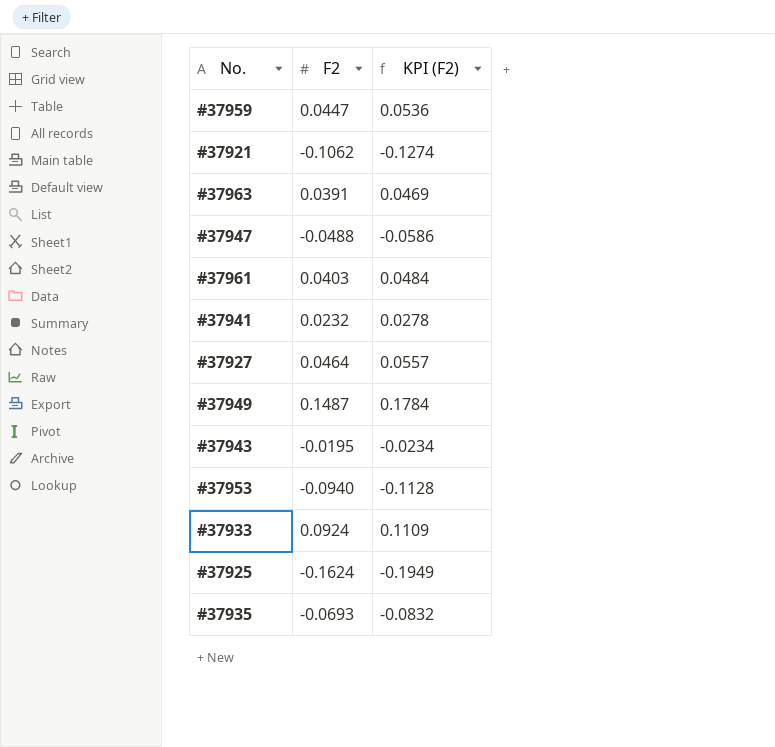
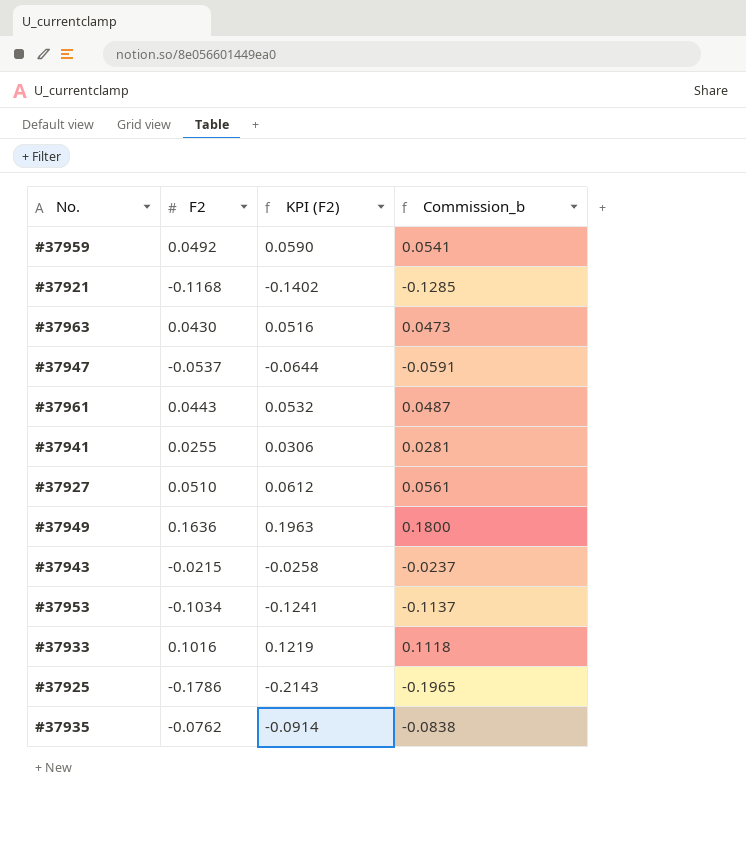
column Commission_b | formula: none -> [F2] * 1.1
#37959 | F2: 0.0447 -> 0.0492
#37959 | KPI (F2): 0.0536 -> 0.0590
#37921 | F2: -0.1062 -> -0.1168
#37921 | KPI (F2): -0.1274 -> -0.1402
#37963 | F2: 0.0391 -> 0.0430
#37963 | KPI (F2): 0.0469 -> 0.0516
#37947 | F2: -0.0488 -> -0.0537
#37947 | KPI (F2): -0.0586 -> -0.0644
#37961 | F2: 0.0403 -> 0.0443
#37961 | KPI (F2): 0.0484 -> 0.0532
#37941 | F2: 0.0232 -> 0.0255
#37941 | KPI (F2): 0.0278 -> 0.0306
#37927 | F2: 0.0464 -> 0.0510
#37927 | KPI (F2): 0.0557 -> 0.0612
#37949 | F2: 0.1487 -> 0.1636
#37949 | KPI (F2): 0.1784 -> 0.1963
#37943 | F2: -0.0195 -> -0.0215
#37943 | KPI (F2): -0.0234 -> -0.0258
#37953 | F2: -0.0940 -> -0.1034
#37953 | KPI (F2): -0.1128 -> -0.1241
#37933 | F2: 0.0924 -> 0.1016
#37933 | KPI (F2): 0.1109 -> 0.1219
#37925 | F2: -0.1624 -> -0.1786
#37925 | KPI (F2): -0.1949 -> -0.2143
#37935 | F2: -0.0693 -> -0.0762
#37935 | KPI (F2): -0.0832 -> -0.0914

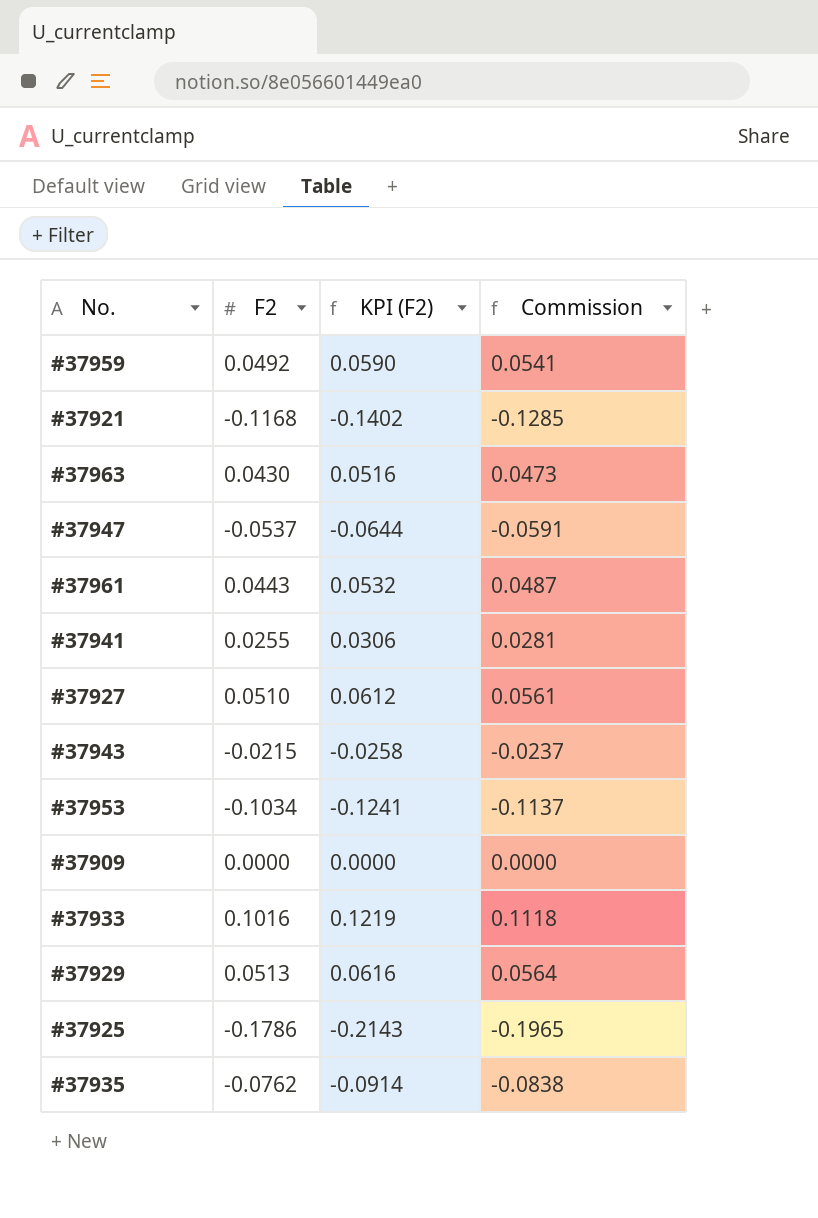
column name: Commission_b -> Commission
row #37949: 0.1636 | 0.1963 | 0.1800 -> none
row #37909: none -> 0.0000 | 0.0000 | 0.0000
row #37929: none -> 0.0513 | 0.0616 | 0.0564

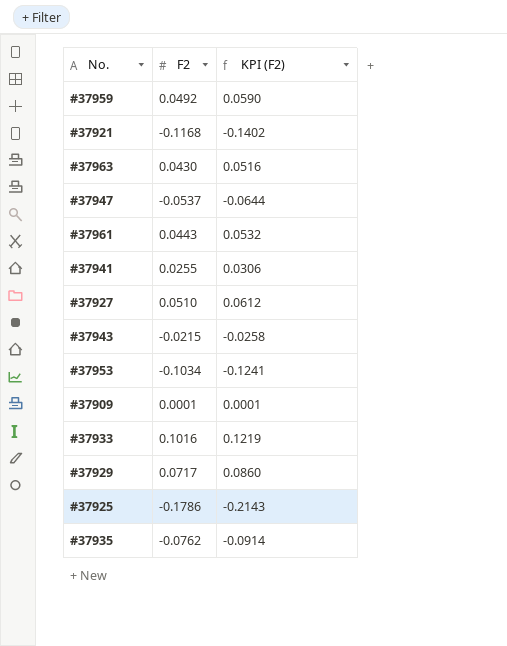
column Commission | formula: [F2] * 1.1 -> none
#37909 | F2: 0.0000 -> 0.0001
#37909 | KPI (F2): 0.0000 -> 0.0001
#37929 | F2: 0.0513 -> 0.0717
#37929 | KPI (F2): 0.0616 -> 0.0860

